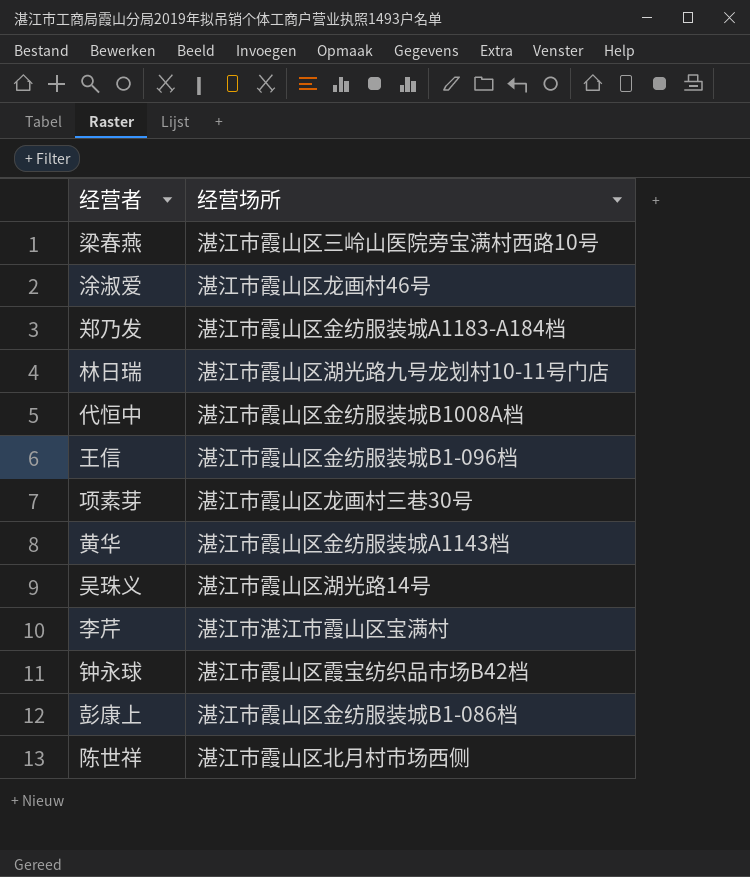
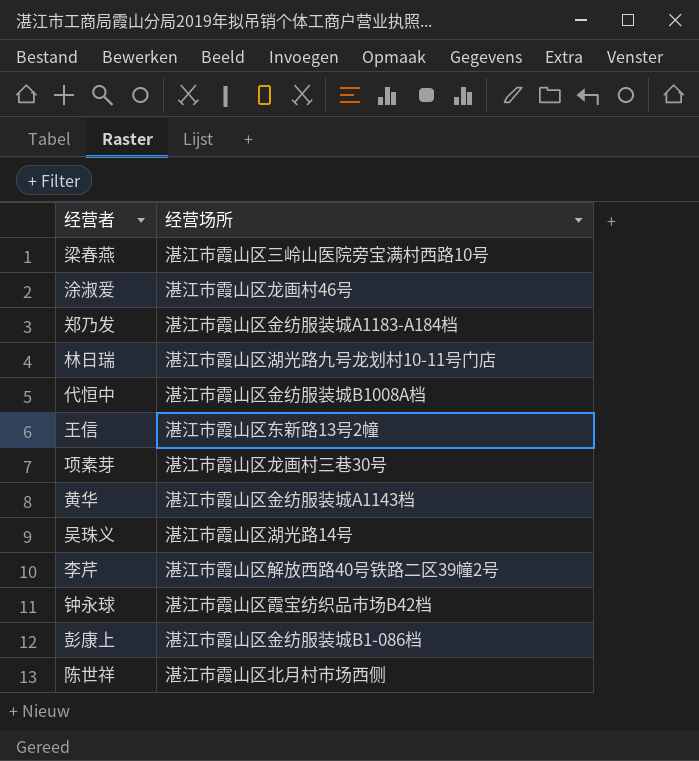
王信 | 经营场所: 湛江市霞山区金纺服装城B1-096档 -> 湛江市霞山区东新路13号2幢
李芹 | 经营场所: 湛江市湛江市霞山区宝满村 -> 湛江市霞山区解放西路40号铁路二区39幢2号

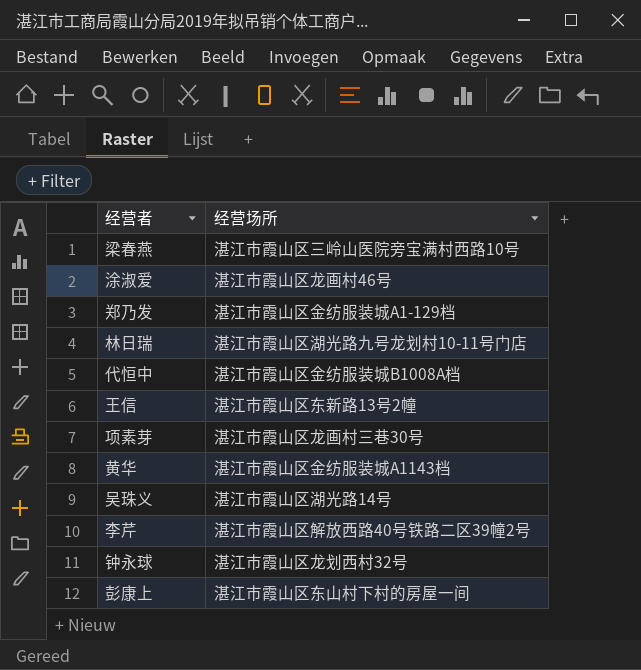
row 陈世祥: 湛江市霞山区北月村市场西侧 -> none
郑乃发 | 经营场所: 湛江市霞山区金纺服装城A1183-A184档 -> 湛江市霞山区金纺服装城A1-129档
钟永球 | 经营场所: 湛江市霞山区霞宝纺织品市场B42档 -> 湛江市霞山区龙划西村32号
彭康上 | 经营场所: 湛江市霞山区金纺服装城B1-086档 -> 湛江市霞山区东山村下村的房屋一间

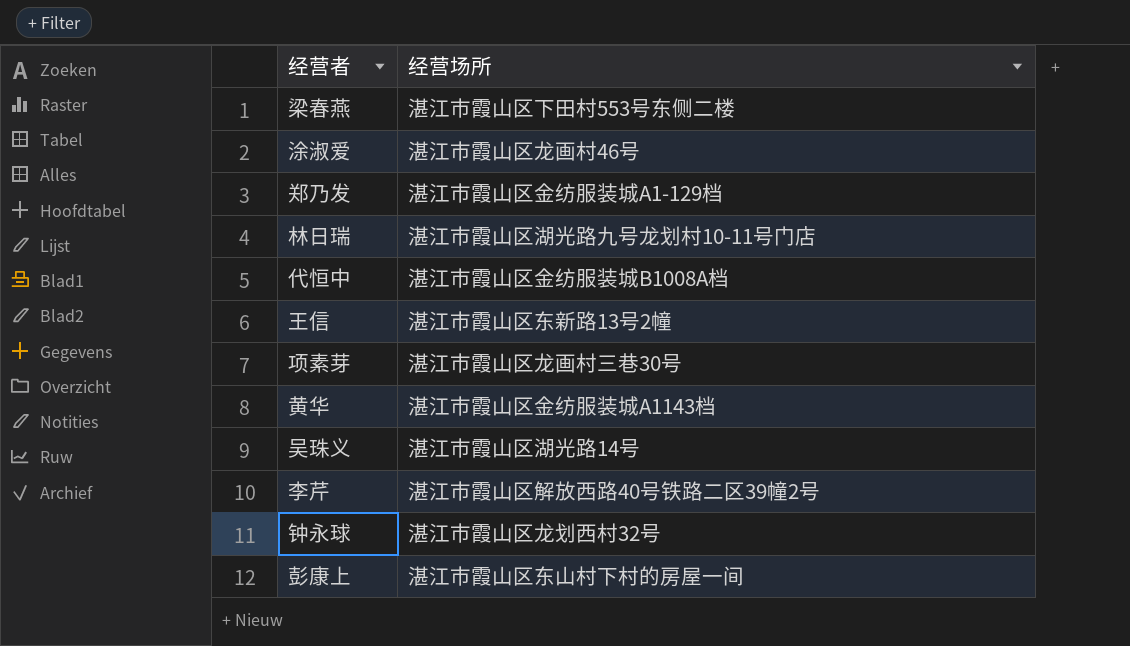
梁春燕 | 经营场所: 湛江市霞山区三岭山医院旁宝满村西路10号 -> 湛江市霞山区下田村553号东侧二楼

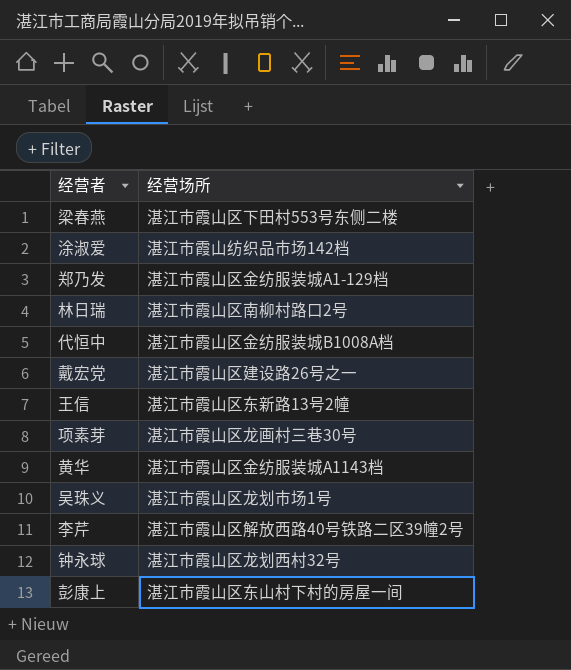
涂淑爱 | 经营场所: 湛江市霞山区龙画村46号 -> 湛江市霞山纺织品市场142档
林日瑞 | 经营场所: 湛江市霞山区湖光路九号龙划村10-11号门店 -> 湛江市霞山区南柳村路口2号
row 戴宏党: none -> 湛江市霞山区建设路26号之一
吴珠义 | 经营场所: 湛江市霞山区湖光路14号 -> 湛江市霞山区龙划市场1号

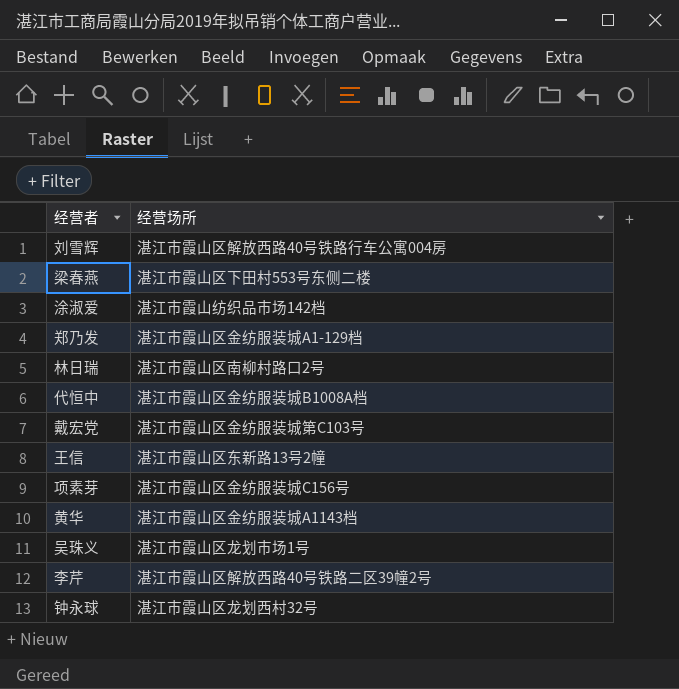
row 彭康上: 湛江市霞山区东山村下村的房屋一间 -> none
row 刘雪辉: none -> 湛江市霞山区解放西路40号铁路行车公寓004房
戴宏党 | 经营场所: 湛江市霞山区建设路26号之一 -> 湛江市霞山区金纺服装城第C103号
项素芽 | 经营场所: 湛江市霞山区龙画村三巷30号 -> 湛江市霞山区金纺服装城C156号

